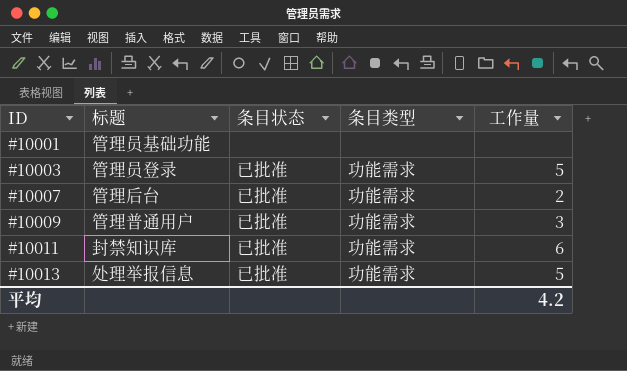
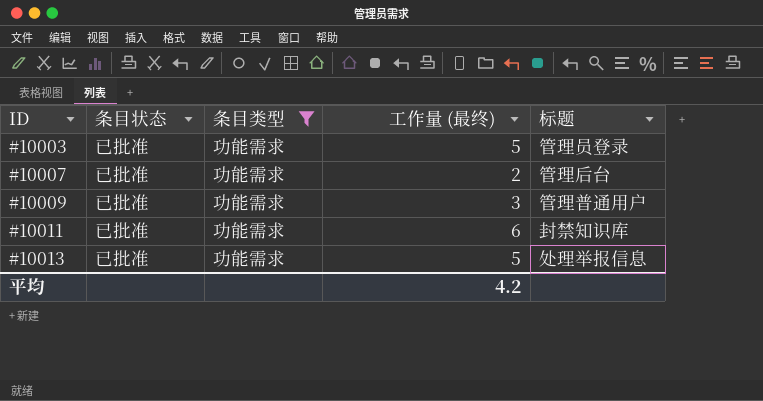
filter: none -> 条目类型 = 功能需求
column name: 工作量 -> 工作量 (最终)
column 标题 | position: 2 -> 5

